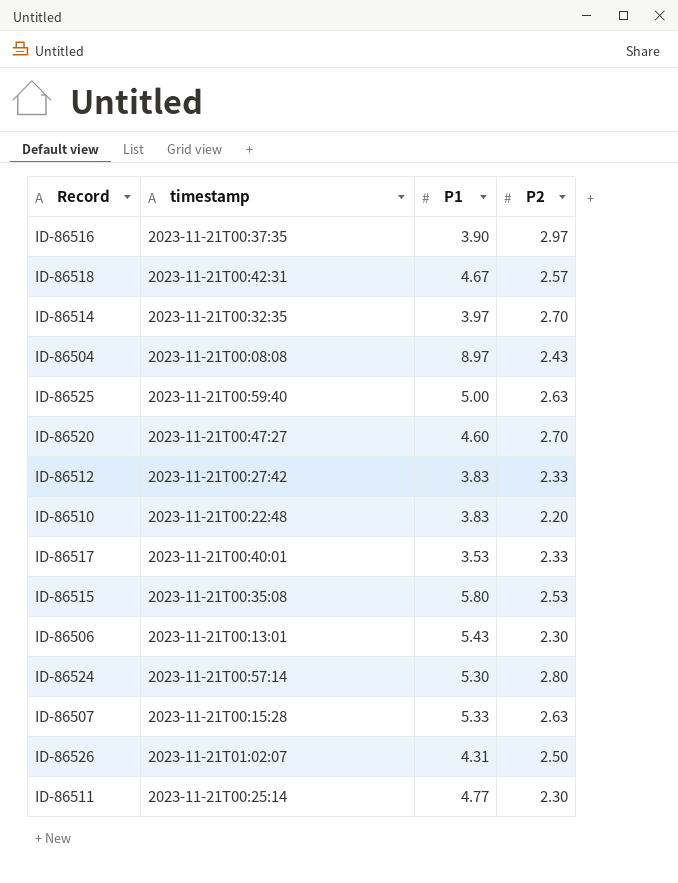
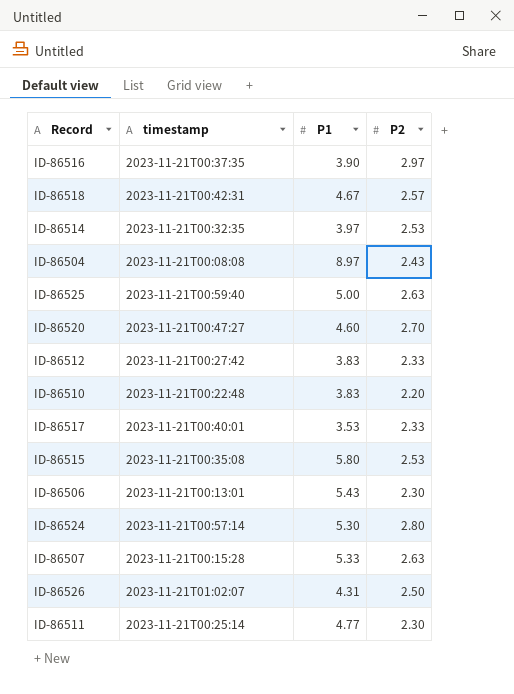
ID-86514 | P2: 2.70 -> 2.53

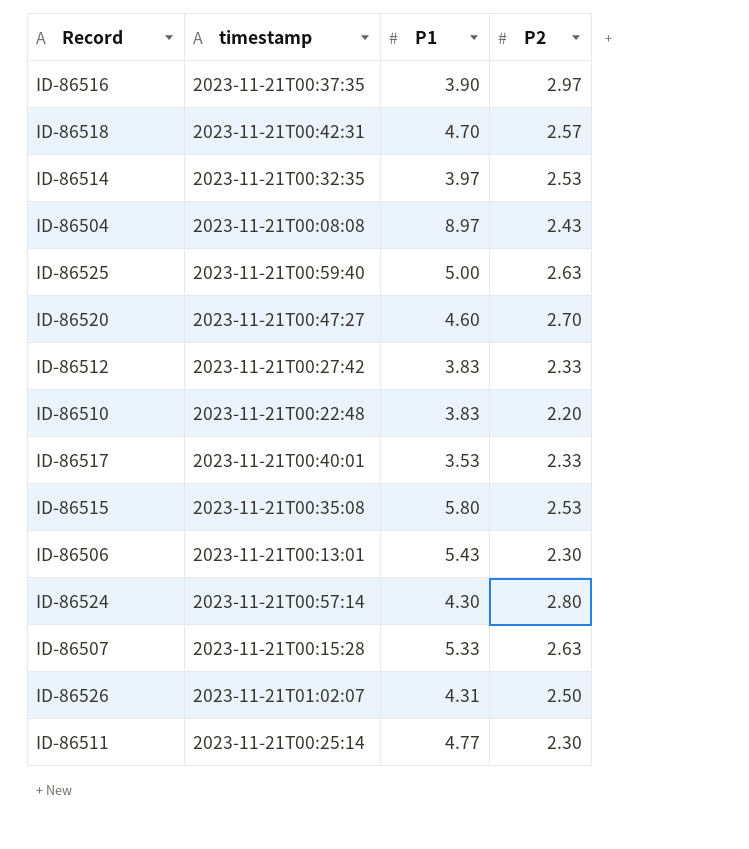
ID-86518 | P1: 4.67 -> 4.70
ID-86524 | P1: 5.30 -> 4.30

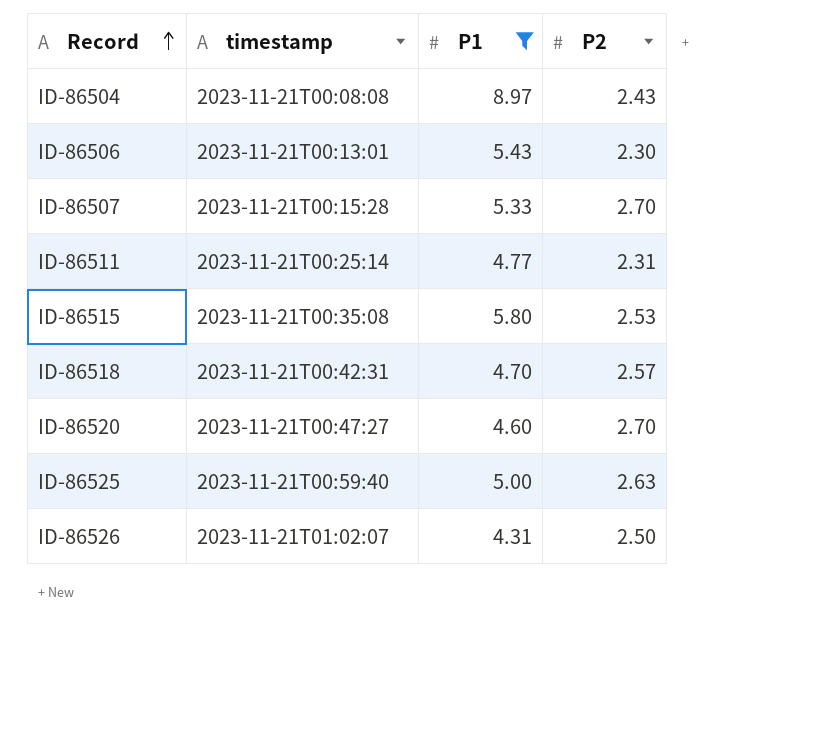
filter: none -> P1 >= 4.31
row order: none -> Record ascending
ID-86507 | P2: 2.63 -> 2.70
ID-86511 | P2: 2.30 -> 2.31

